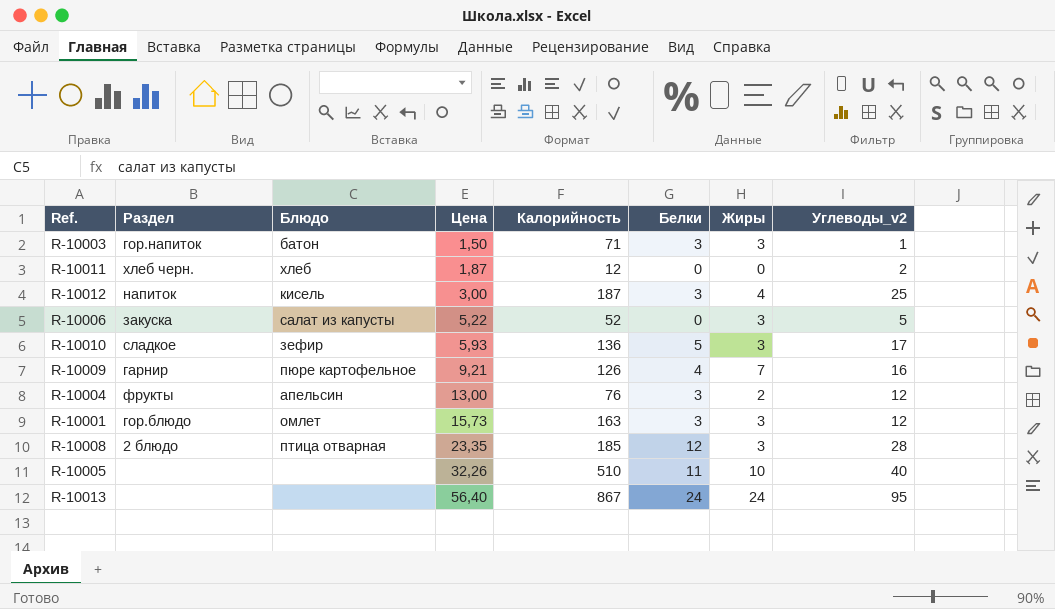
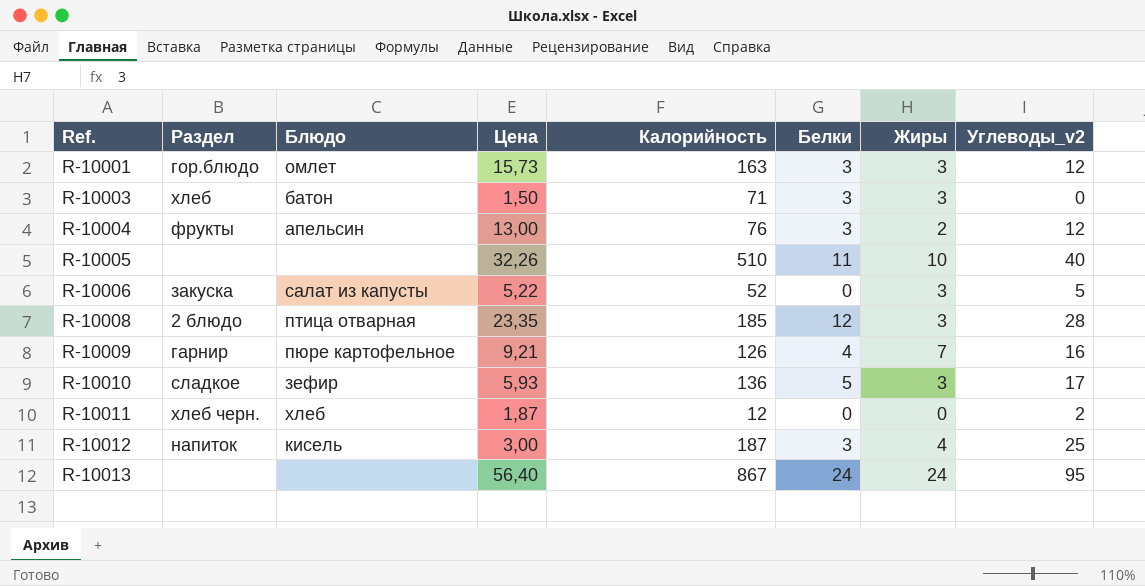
row order: Цена ascending -> Ref. ascending
R-10003 | Раздел: гор.напиток -> хлеб
R-10003 | Углеводы_v2: 1 -> 0

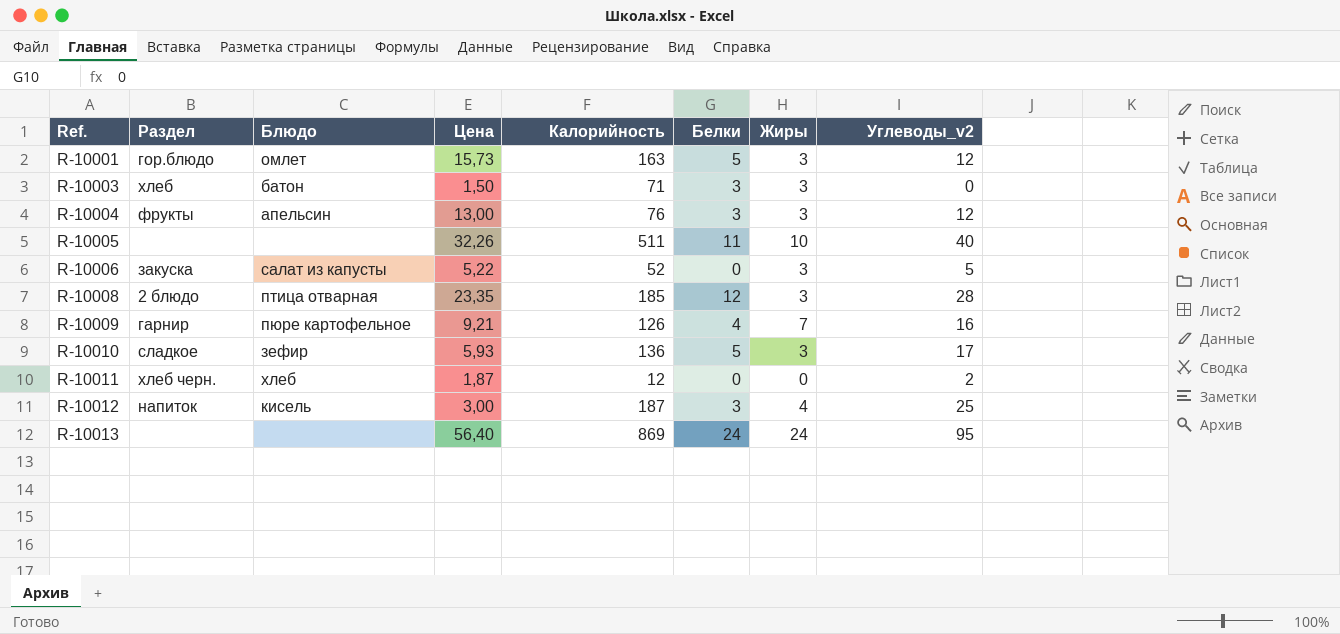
R-10001 | Белки: 3 -> 5
R-10004 | Жиры: 2 -> 3
R-10005 | Калорийность: 510 -> 511
R-10013 | Калорийность: 867 -> 869

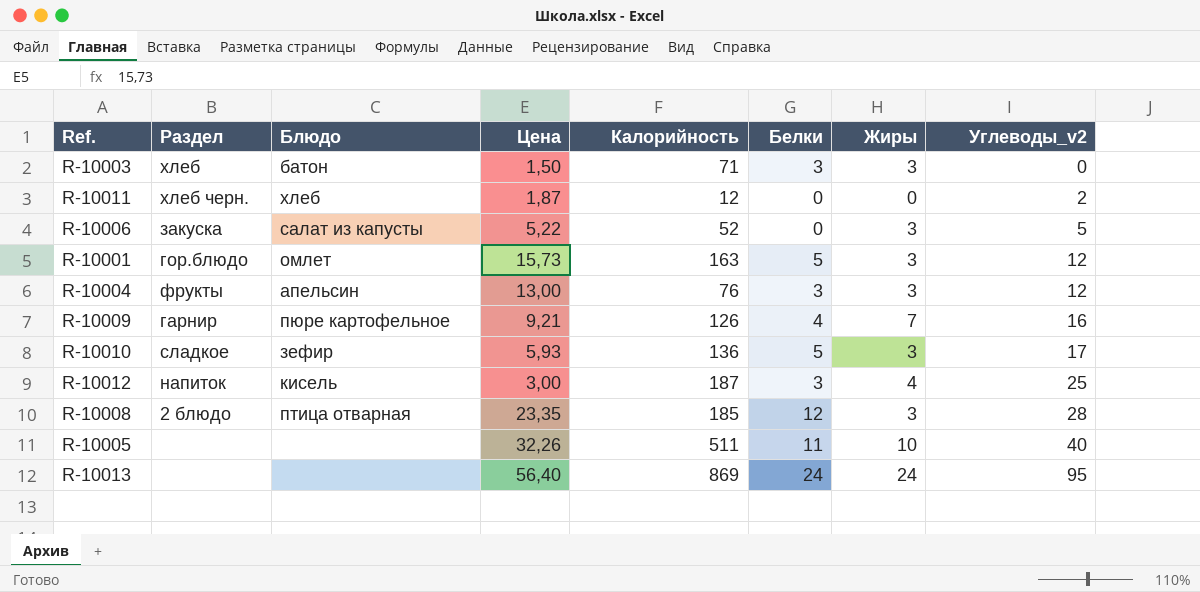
row order: Ref. ascending -> Углеводы_v2 ascending

